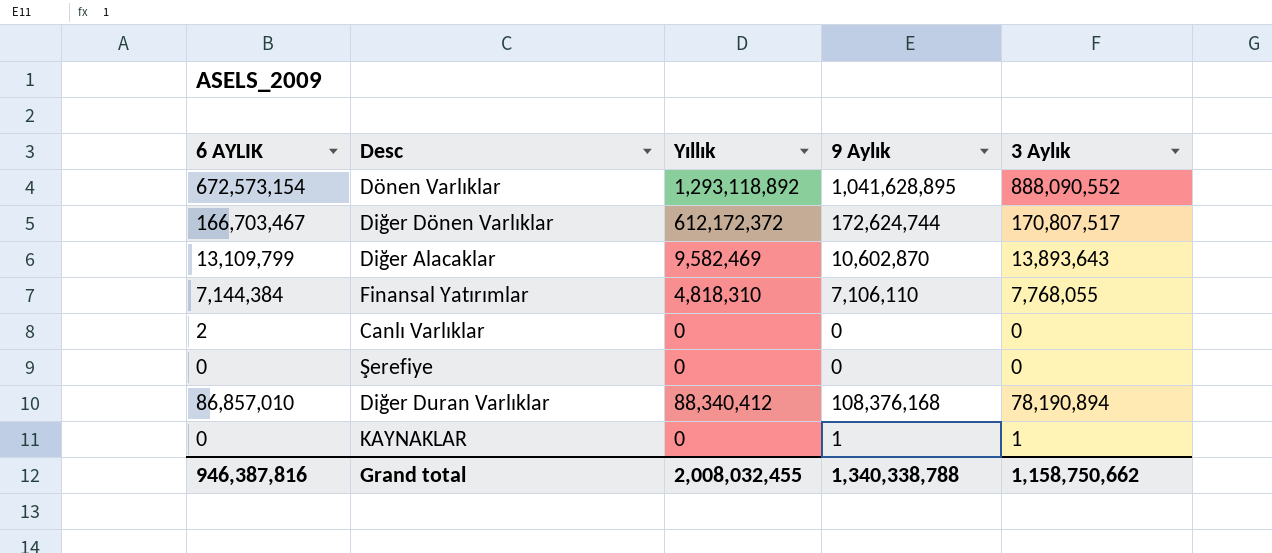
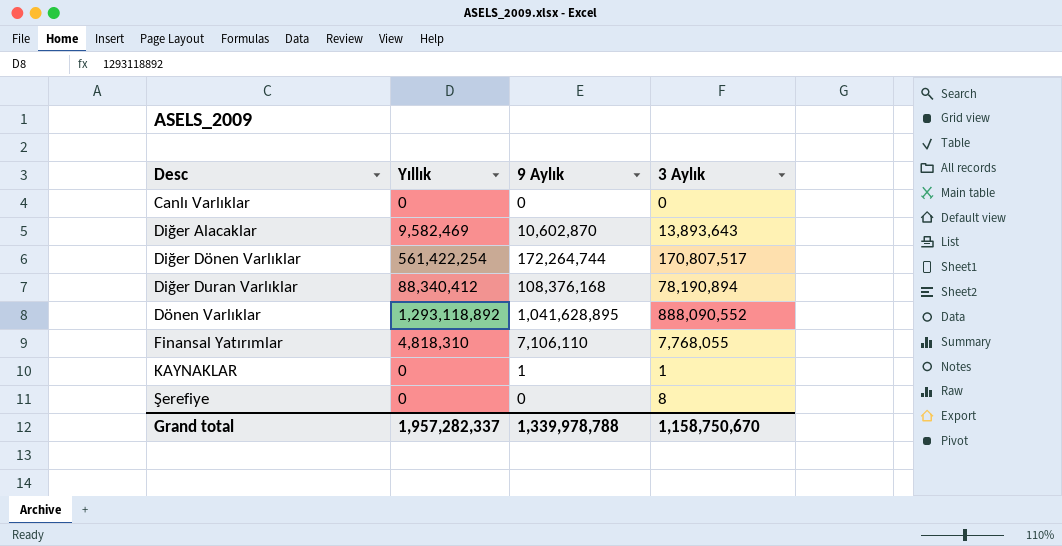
row order: none -> Desc ascending
column 6 AYLIK | position: 1 -> none
Diğer Dönen Varlıklar | Yıllık: 612,172,372 -> 561,422,254
Diğer Dönen Varlıklar | 9 Aylık: 172,624,744 -> 172,264,744
Şerefiye | 3 Aylık: 0 -> 8
Grand total | Yıllık: 2,008,032,455 -> 1,957,282,337
Grand total | 9 Aylık: 1,340,338,788 -> 1,339,978,788
Grand total | 3 Aylık: 1,158,750,662 -> 1,158,750,670

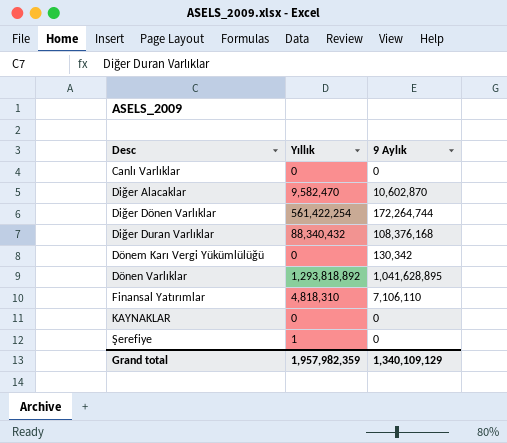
column 3 Aylık | position: 4 -> none
Diğer Alacaklar | Yıllık: 9,582,469 -> 9,582,470
Diğer Duran Varlıklar | Yıllık: 88,340,412 -> 88,340,432
row Dönem Karı Vergi Yükümlülüğü: none -> 0 | 130,342
Dönen Varlıklar | Yıllık: 1,293,118,892 -> 1,293,818,892
KAYNAKLAR | 9 Aylık: 1 -> 0
Şerefiye | Yıllık: 0 -> 1
Grand total | Yıllık: 1,957,282,337 -> 1,957,982,359
Grand total | 9 Aylık: 1,339,978,788 -> 1,340,109,129

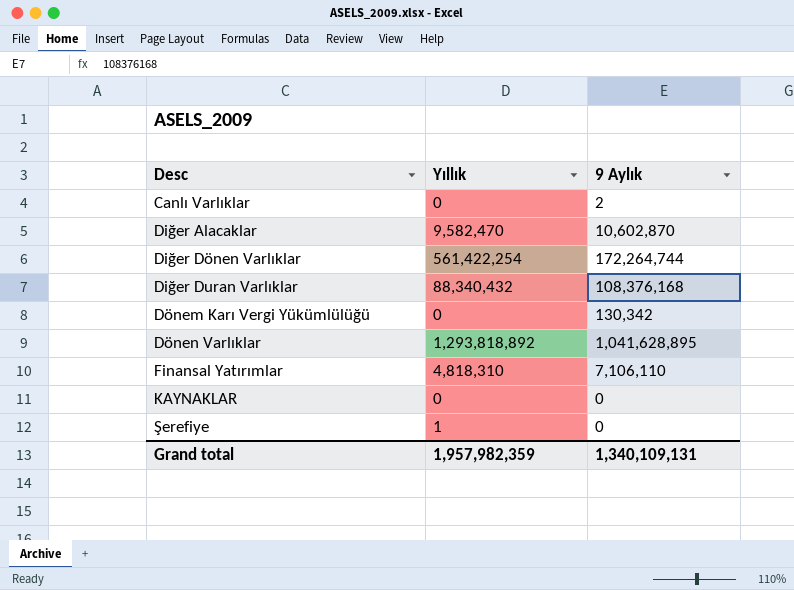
Canlı Varlıklar | 9 Aylık: 0 -> 2
Grand total | 9 Aylık: 1,340,109,129 -> 1,340,109,131

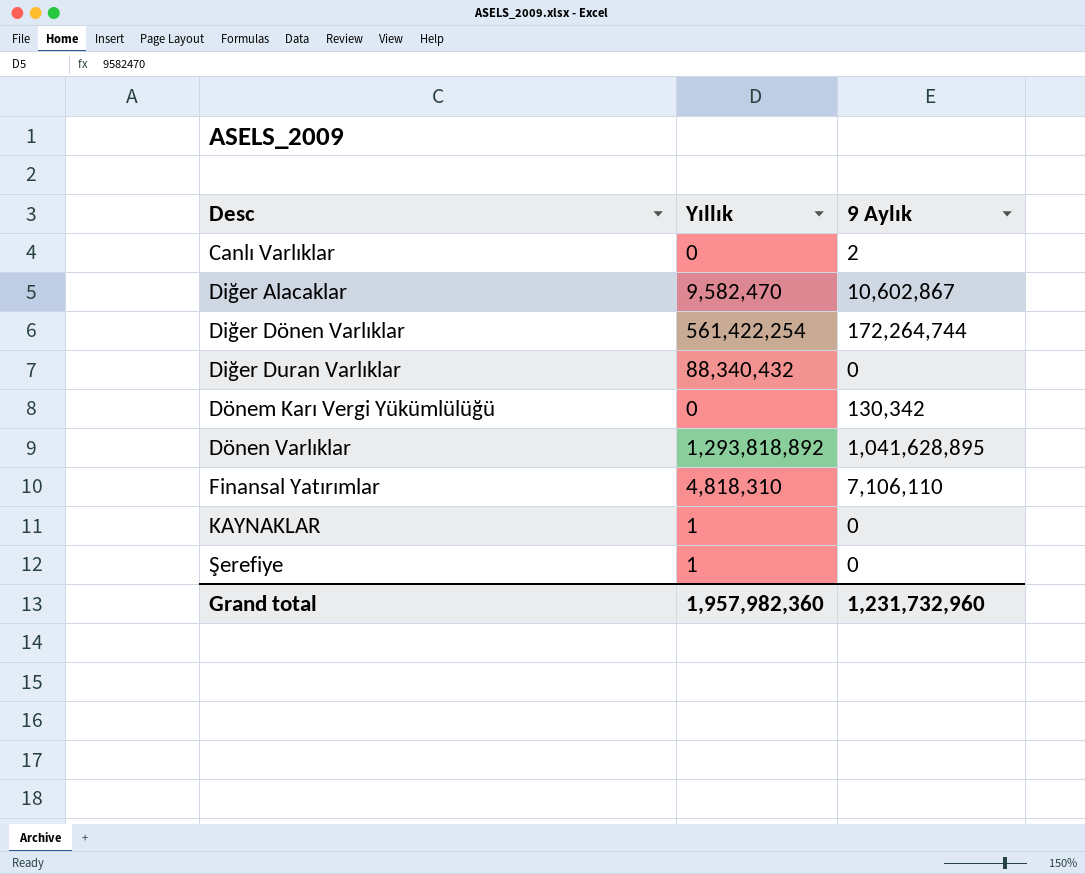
Diğer Alacaklar | 9 Aylık: 10,602,870 -> 10,602,867
Diğer Duran Varlıklar | 9 Aylık: 108,376,168 -> 0
KAYNAKLAR | Yıllık: 0 -> 1
Grand total | Yıllık: 1,957,982,359 -> 1,957,982,360
Grand total | 9 Aylık: 1,340,109,131 -> 1,231,732,960

